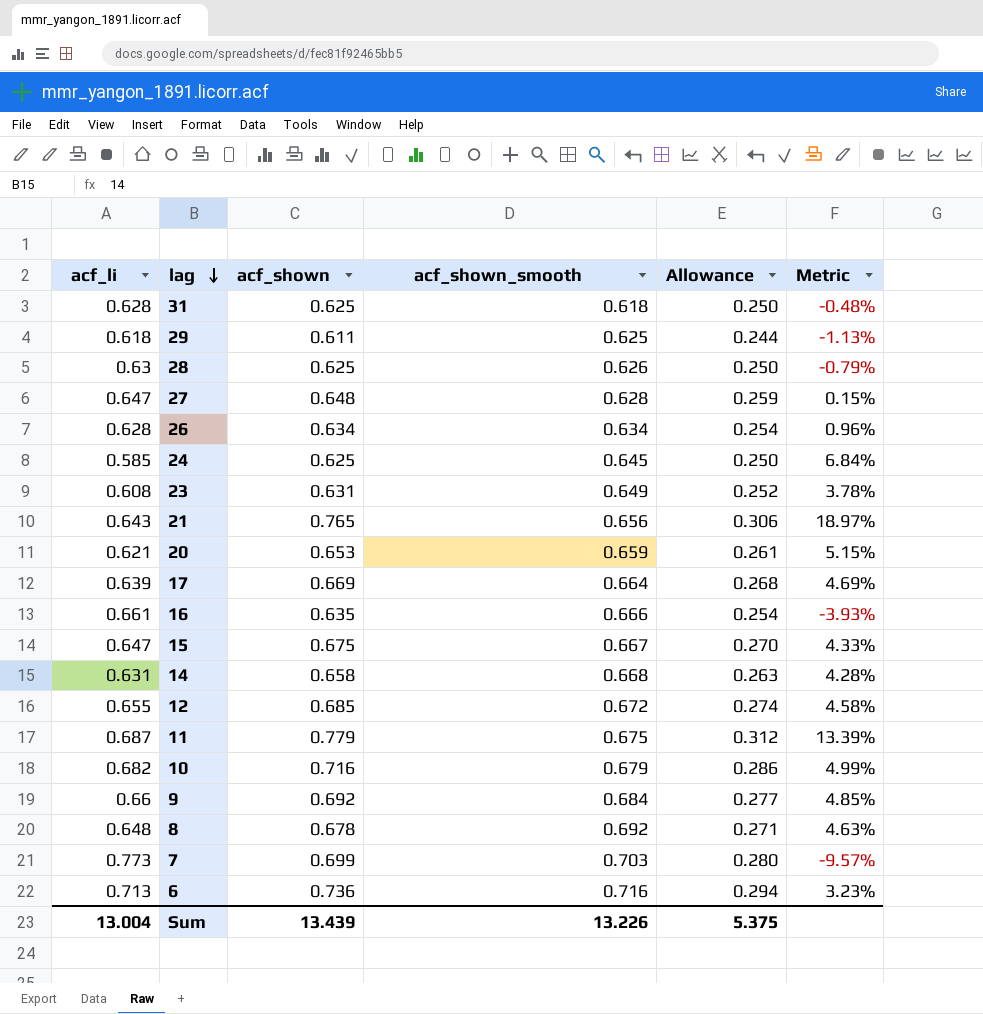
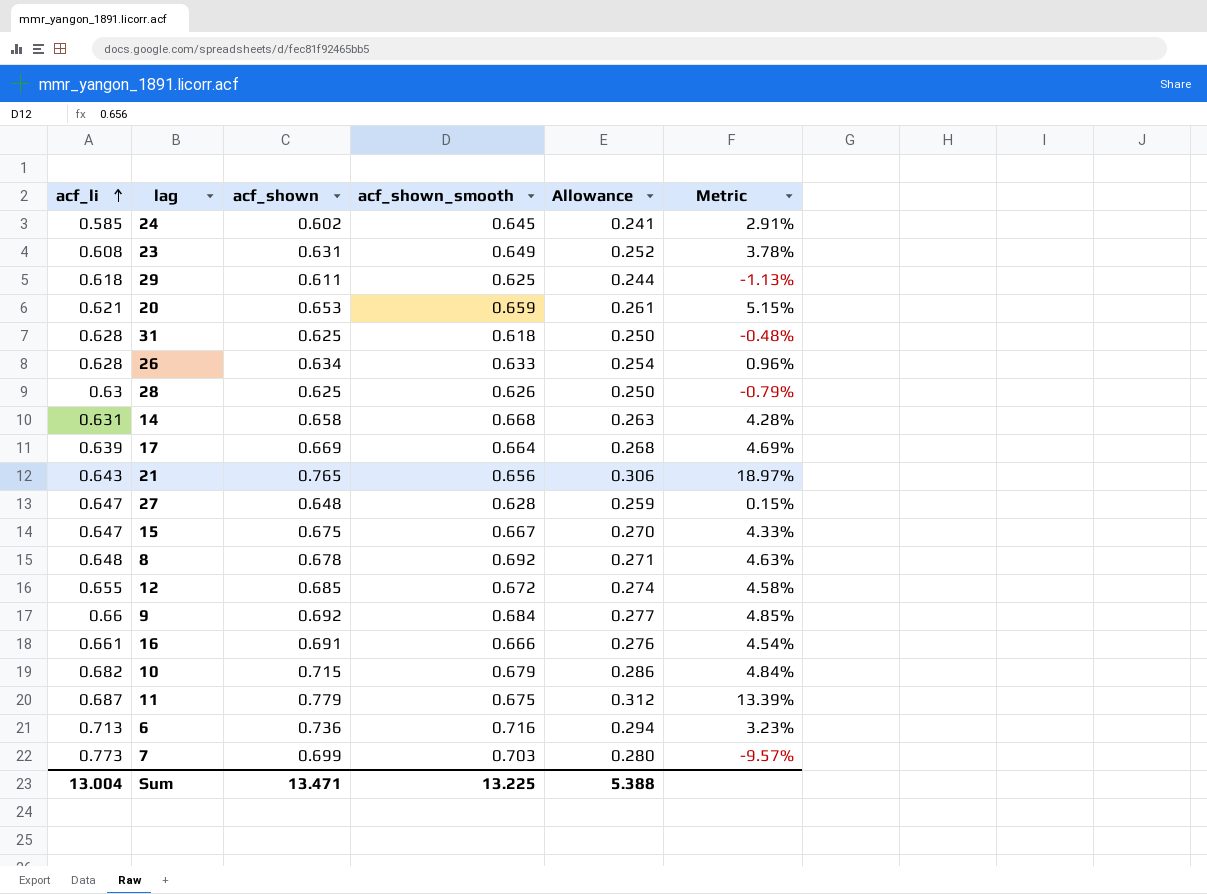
row order: lag descending -> acf_li ascending
24 | acf_shown: 0.625 -> 0.602
24 | Allowance: 0.250 -> 0.241
24 | Metric: 6.84% -> 2.91%
26 | acf_shown_smooth: 0.634 -> 0.633
16 | acf_shown: 0.635 -> 0.691
16 | Allowance: 0.254 -> 0.276
16 | Metric: -3.93% -> 4.54%
10 | acf_shown: 0.716 -> 0.715
10 | Metric: 4.99% -> 4.84%
Sum | acf_shown: 13.439 -> 13.471
Sum | acf_shown_smooth: 13.226 -> 13.225
Sum | Allowance: 5.375 -> 5.388

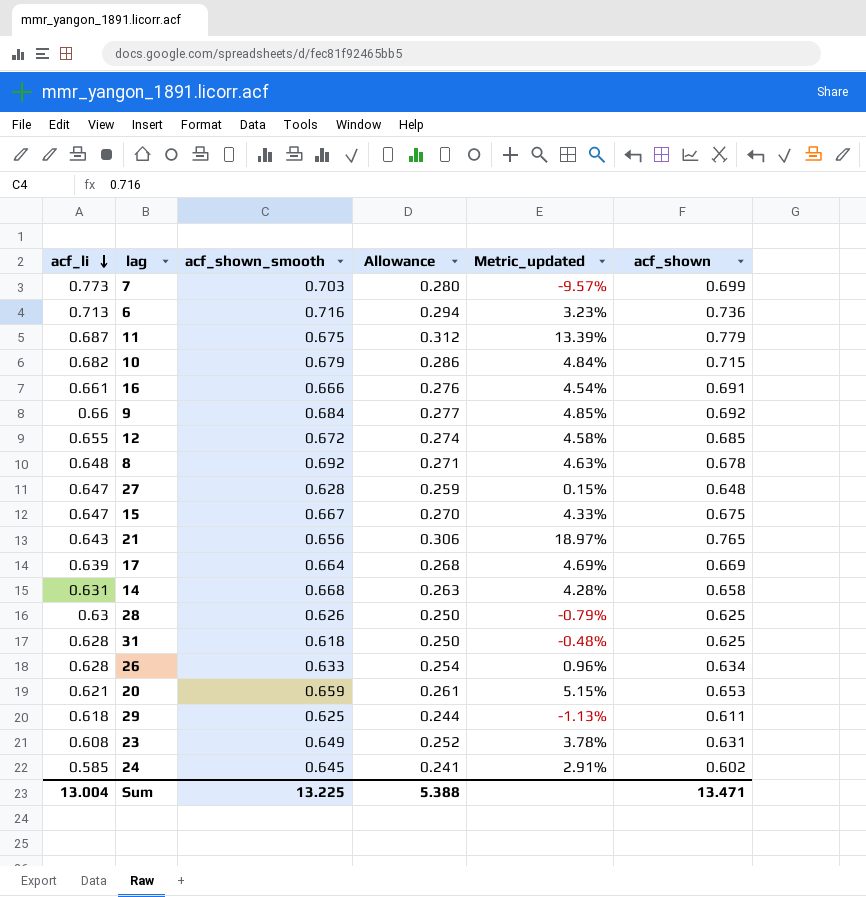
row order: acf_li ascending -> acf_li descending
column name: Metric -> Metric_updated
column acf_shown | position: 3 -> 6

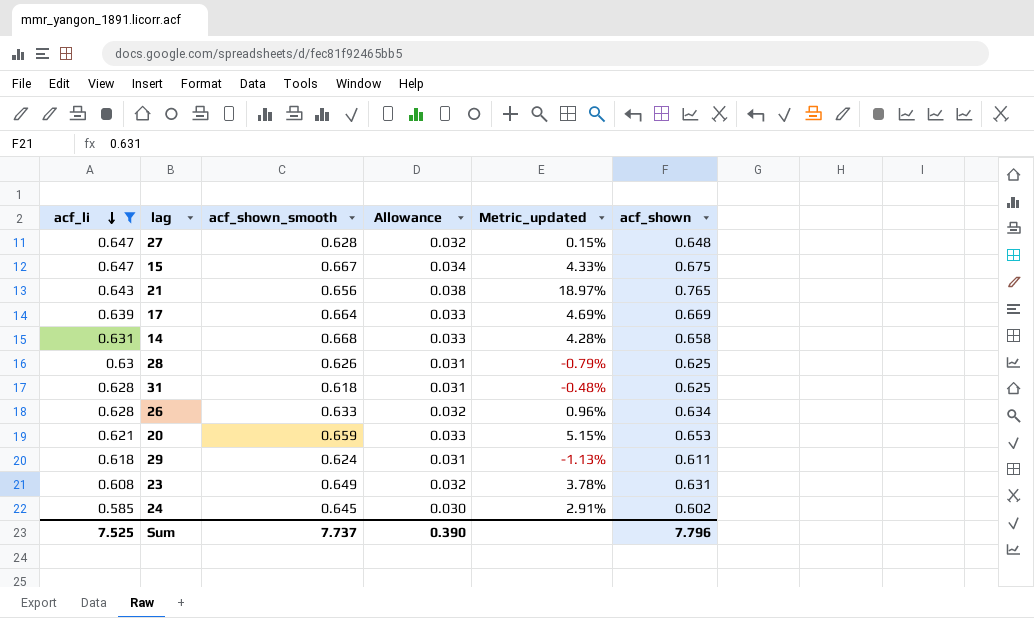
filter: none -> acf_li <= 0.647
column Allowance | formula: [acf_shown] * 0.4 -> [acf_shown] * 0.05
29 | acf_shown_smooth: 0.625 -> 0.624
Sum | acf_li: 13.004 -> 7.525
Sum | acf_shown_smooth: 13.225 -> 7.737
Sum | Allowance: 5.388 -> 0.390
Sum | acf_shown: 13.471 -> 7.796

